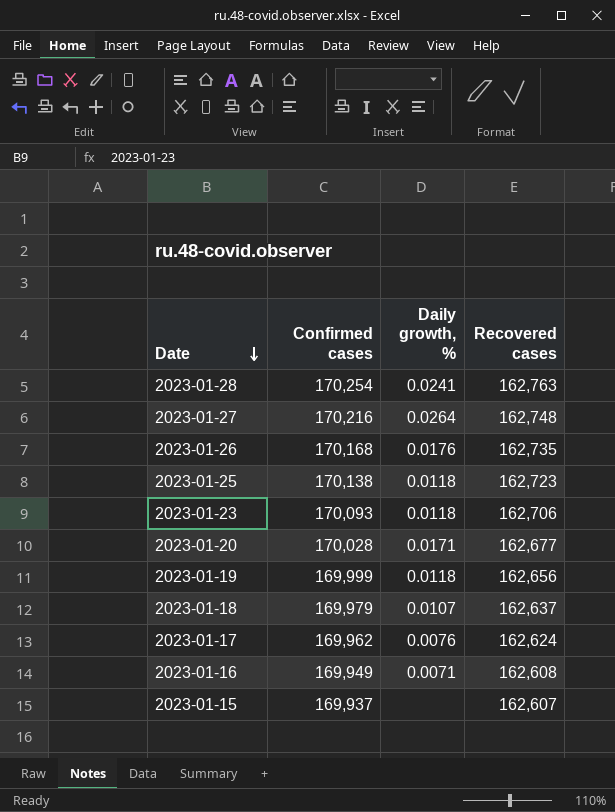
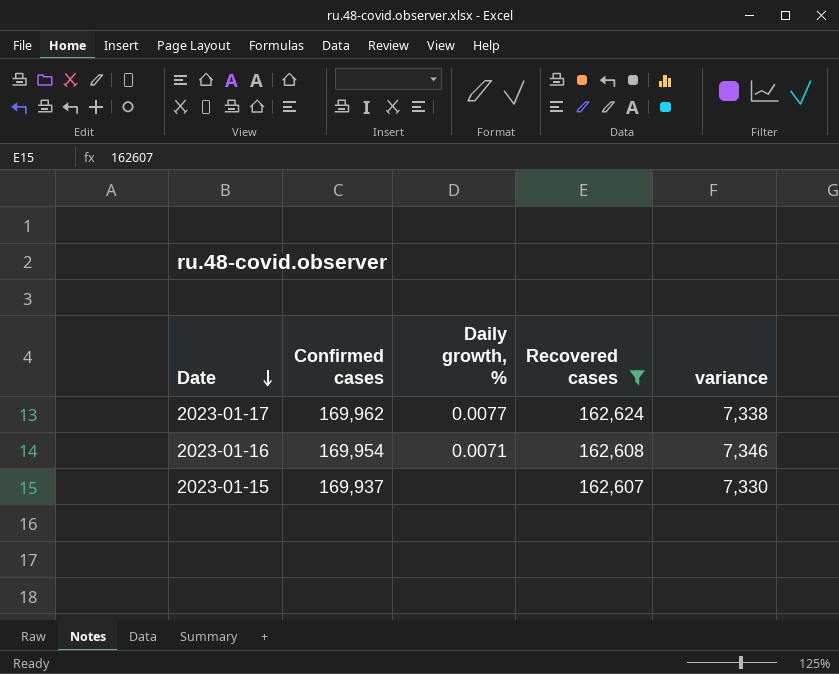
filter: none -> Recovered cases <= 162,624
column variance | formula: none -> [Confirmed cases] - [Recovered cases]
2023-01-17 | Daily growth, %: 0.0076 -> 0.0077
2023-01-16 | Confirmed cases: 169,949 -> 169,954

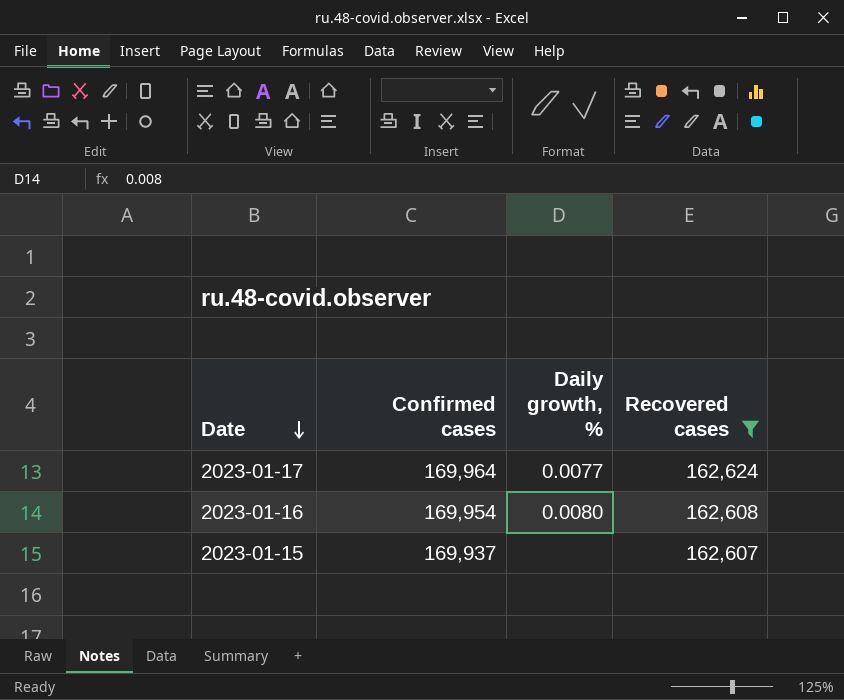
column variance | formula: [Confirmed cases] - [Recovered cases] -> none
2023-01-17 | Confirmed cases: 169,962 -> 169,964
2023-01-16 | Daily growth, %: 0.0071 -> 0.0080

